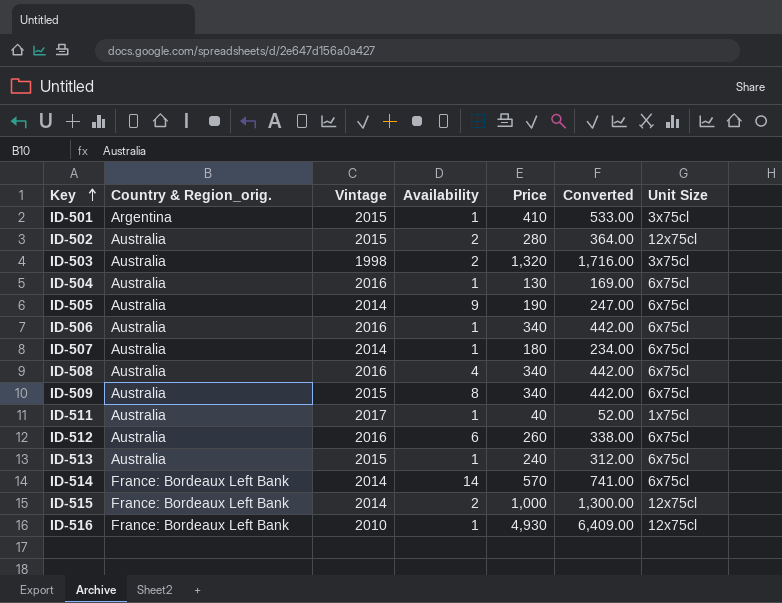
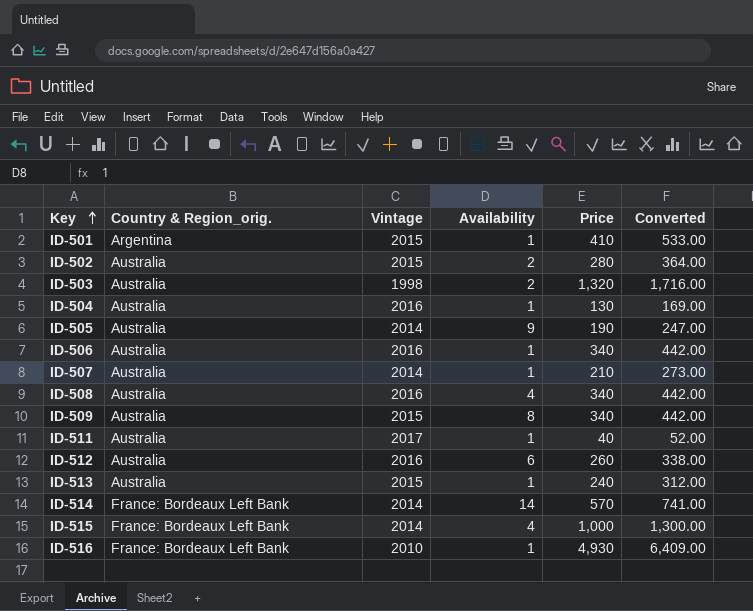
column Unit Size | position: 7 -> none
ID-507 | Price: 180 -> 210
ID-507 | Converted: 234.00 -> 273.00
ID-515 | Availability: 2 -> 4

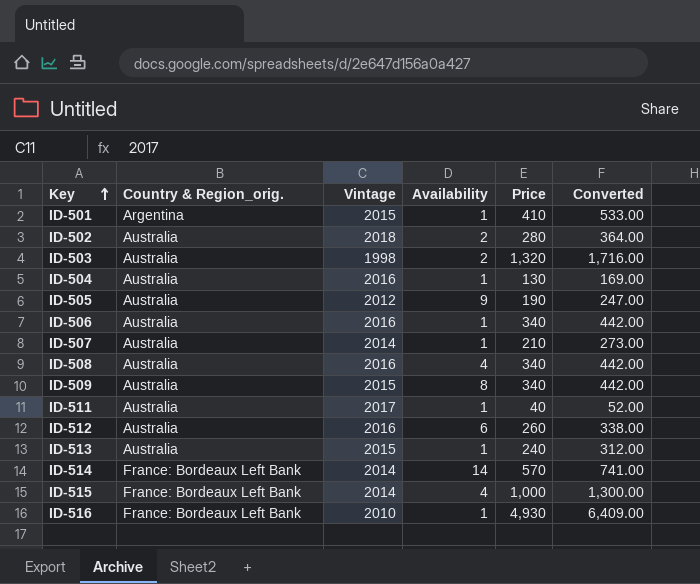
ID-502 | Vintage: 2015 -> 2018
ID-505 | Vintage: 2014 -> 2012

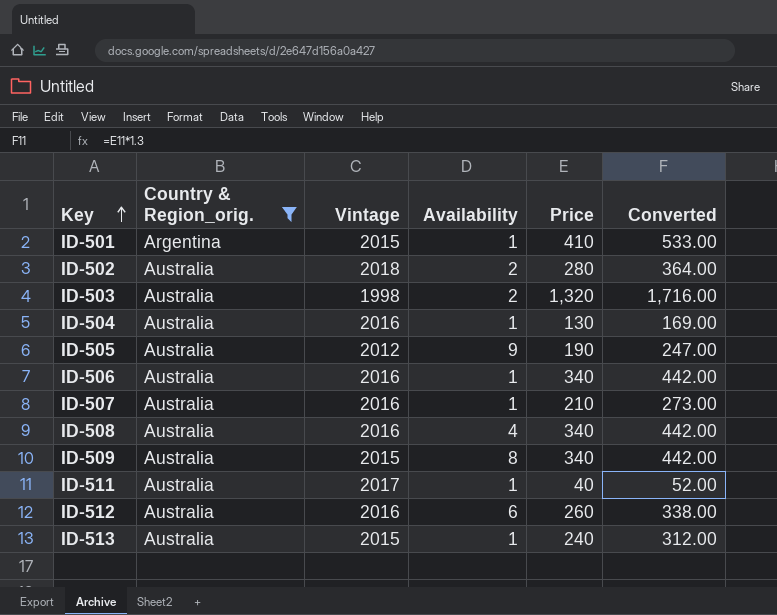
filter: none -> Country & Region_orig. != France: Bordeaux Left Bank
ID-507 | Vintage: 2014 -> 2016

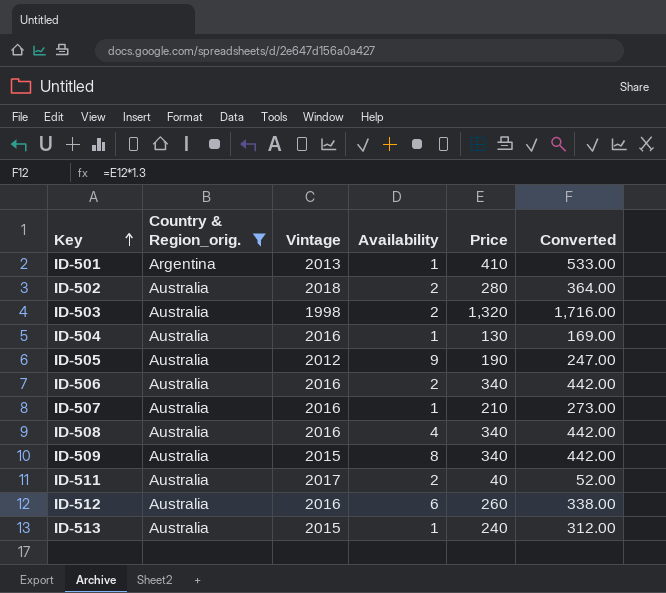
ID-501 | Vintage: 2015 -> 2013
ID-506 | Availability: 1 -> 2
ID-511 | Availability: 1 -> 2

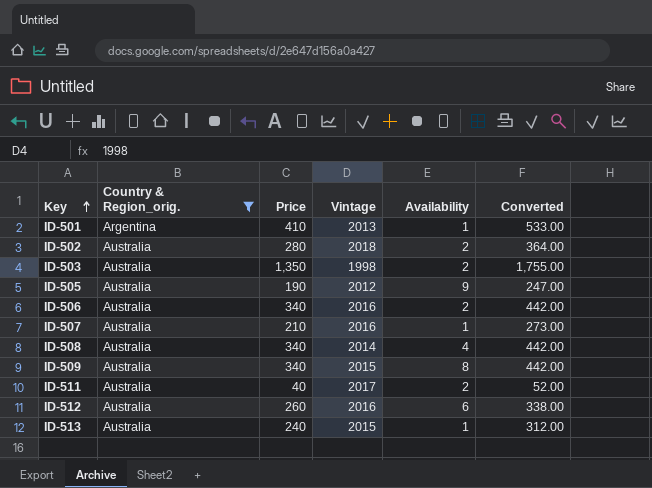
column Price | position: 5 -> 3
row ID-504: Australia | 2016 | 1 | 130 | 169.00 -> none
ID-503 | Price: 1,320 -> 1,350
ID-503 | Converted: 1,716.00 -> 1,755.00
ID-508 | Vintage: 2016 -> 2014

